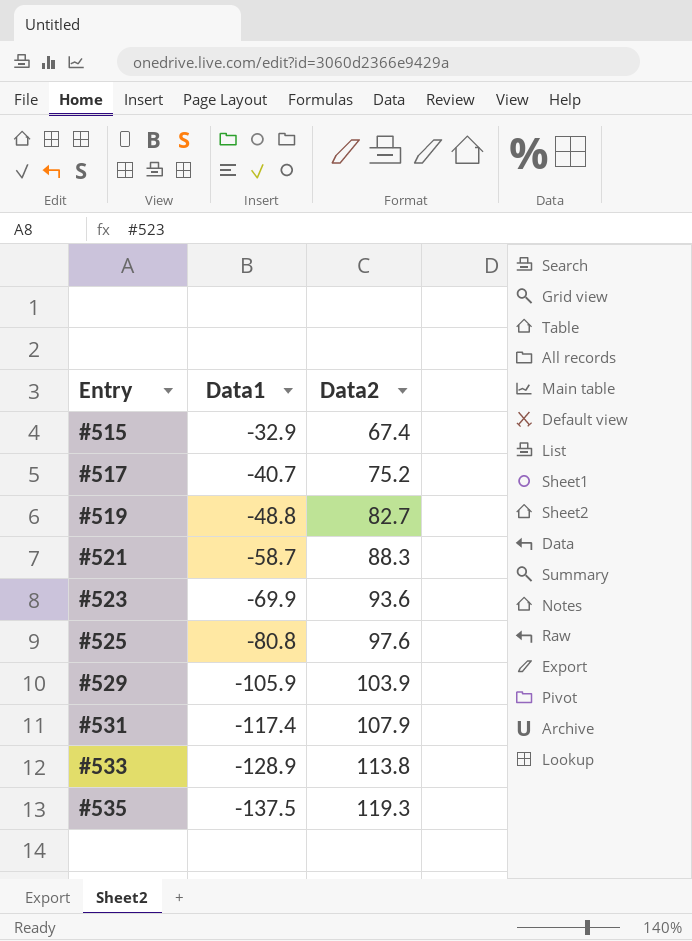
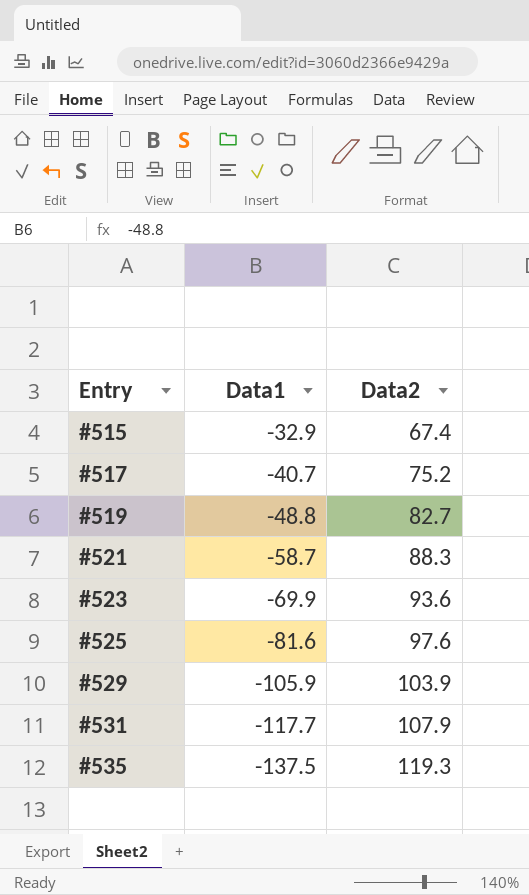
row #533: -128.9 | 113.8 -> none
#525 | Data1: -80.8 -> -81.6
#531 | Data1: -117.4 -> -117.7

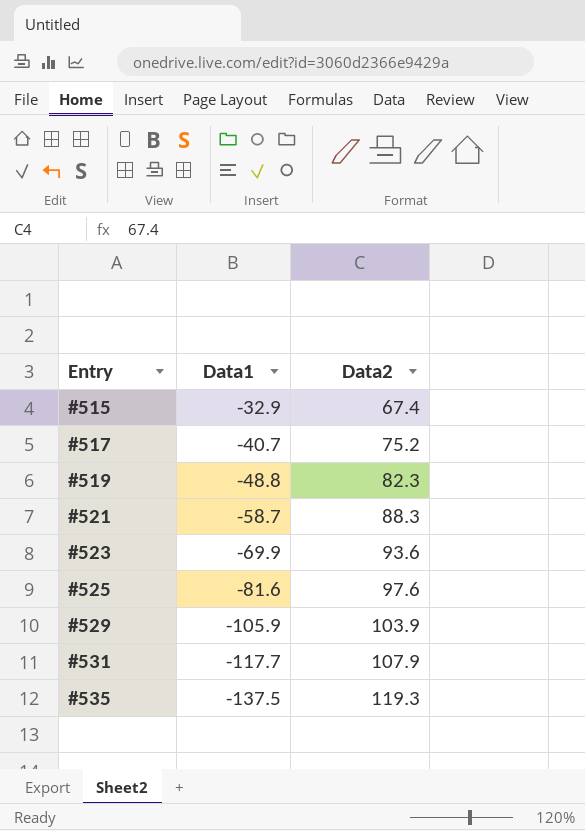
#519 | Data2: 82.7 -> 82.3

